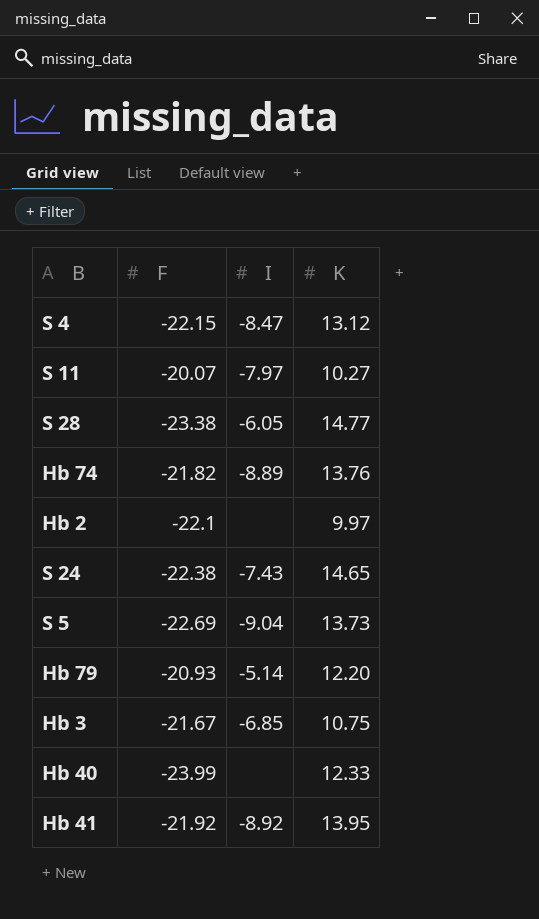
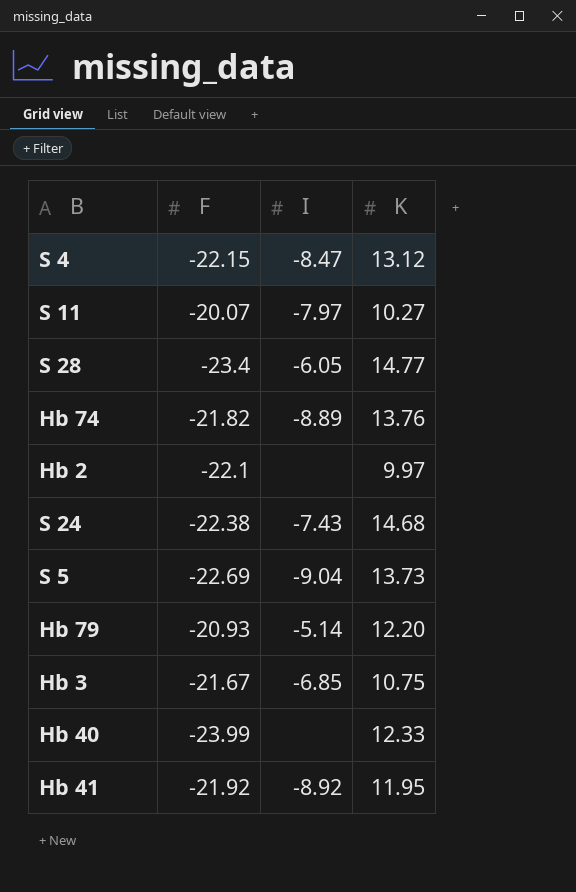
S 28 | F: -23.38 -> -23.4
S 24 | K: 14.65 -> 14.68
Hb 41 | K: 13.95 -> 11.95

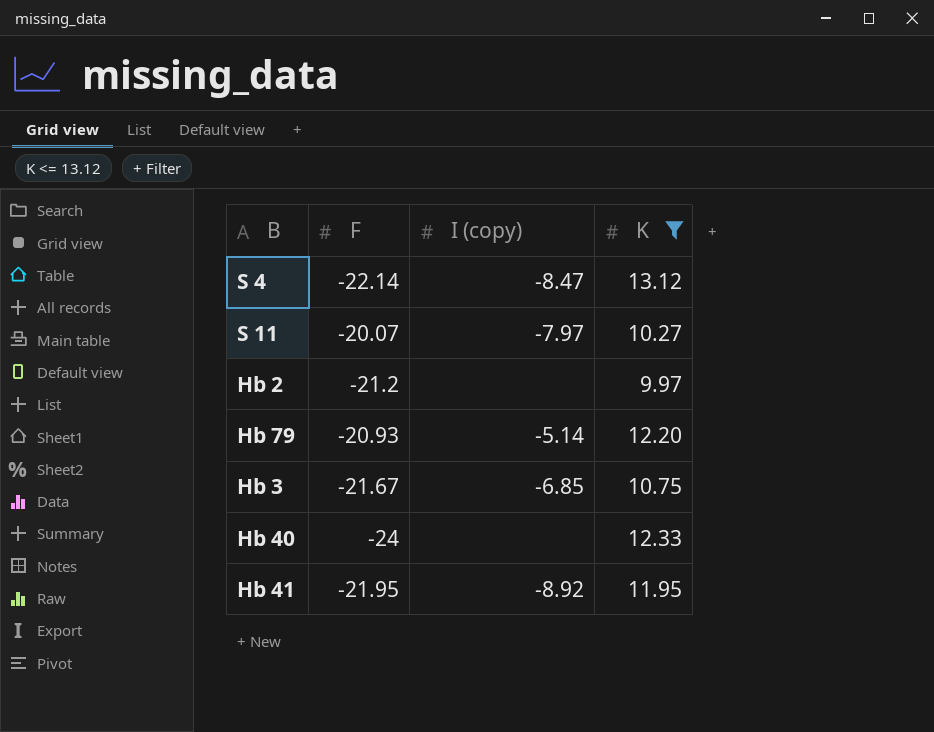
filter: none -> K <= 13.12
column name: I -> I (copy)
S 4 | F: -22.15 -> -22.14
Hb 2 | F: -22.1 -> -21.2
Hb 40 | F: -23.99 -> -24
Hb 41 | F: -21.92 -> -21.95

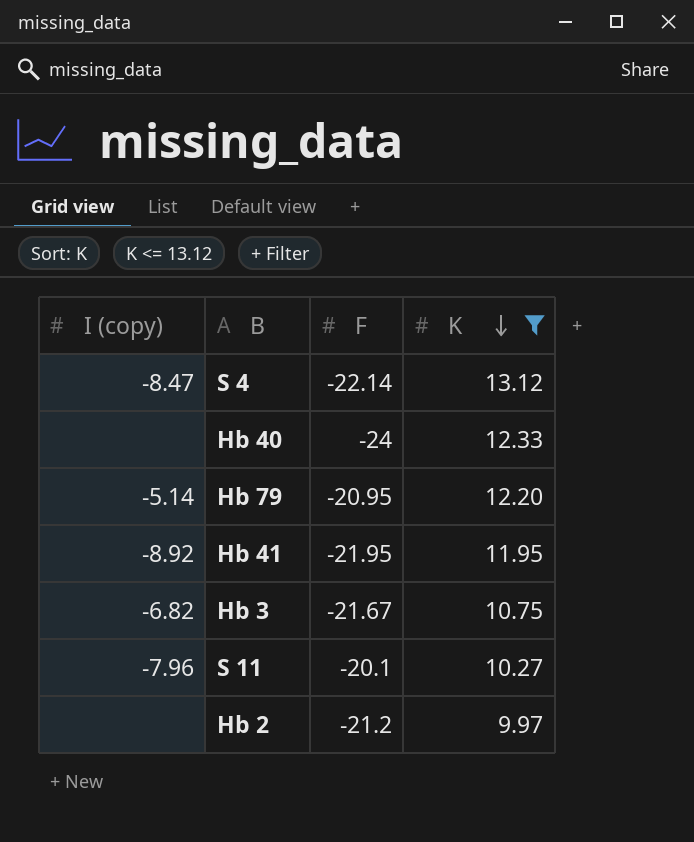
row order: none -> K descending
column I (copy) | position: 3 -> 1
Hb 79 | F: -20.93 -> -20.95
Hb 3 | I (copy): -6.85 -> -6.82
S 11 | I (copy): -7.97 -> -7.96
S 11 | F: -20.07 -> -20.1

